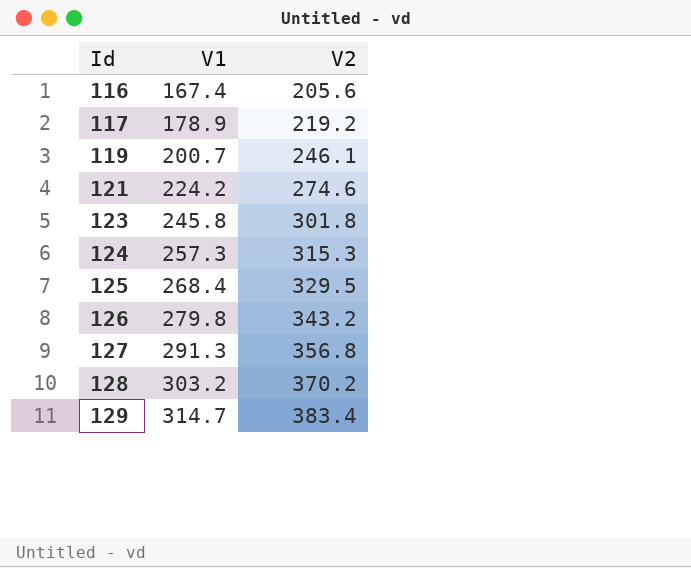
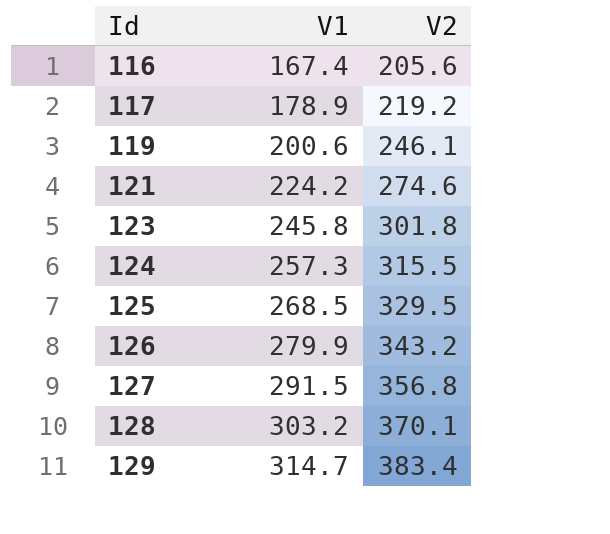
119 | V1: 200.7 -> 200.6
124 | V2: 315.3 -> 315.5
125 | V1: 268.4 -> 268.5
126 | V1: 279.8 -> 279.9
127 | V1: 291.3 -> 291.5
128 | V2: 370.2 -> 370.1

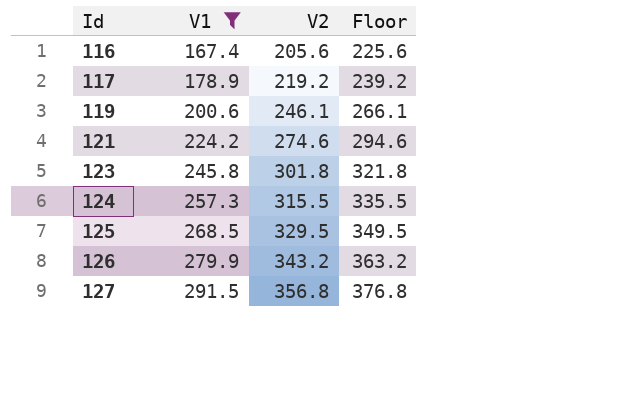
filter: none -> V1 <= 291.5
column Floor | formula: none -> [V2] + 20

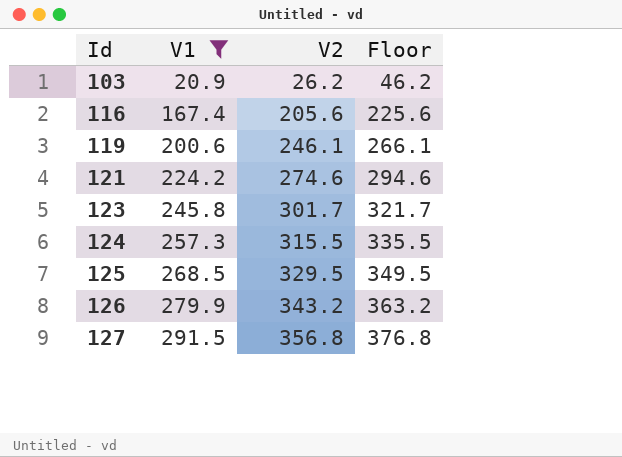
row 117: 178.9 | 219.2 | 239.2 -> none
row 103: none -> 20.9 | 26.2 | 46.2
123 | V2: 301.8 -> 301.7
123 | Floor: 321.8 -> 321.7

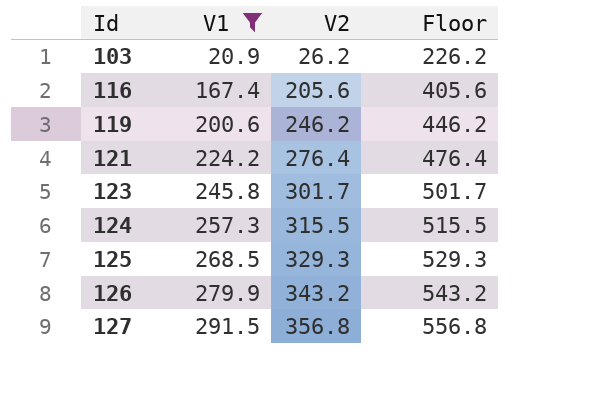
column Floor | formula: [V2] + 20 -> [V2] + 200
119 | V2: 246.1 -> 246.2
121 | V2: 274.6 -> 276.4
125 | V2: 329.5 -> 329.3

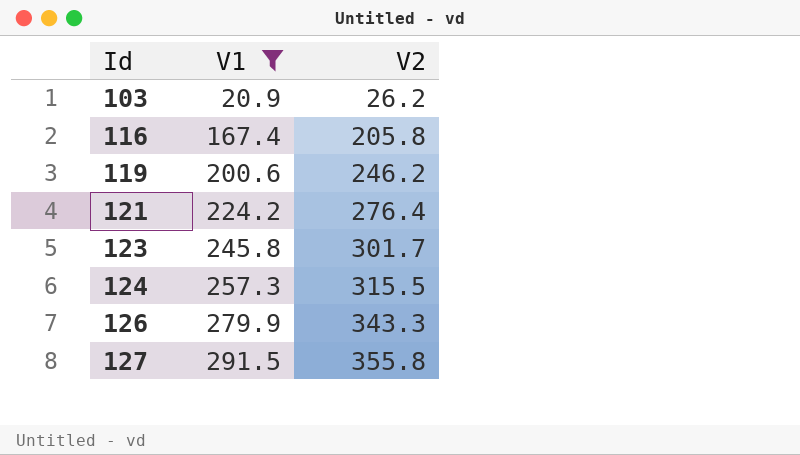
column Floor | formula: [V2] + 200 -> none
row 125: 268.5 | 329.3 | 529.3 -> none
116 | V2: 205.6 -> 205.8
126 | V2: 343.2 -> 343.3
127 | V2: 356.8 -> 355.8

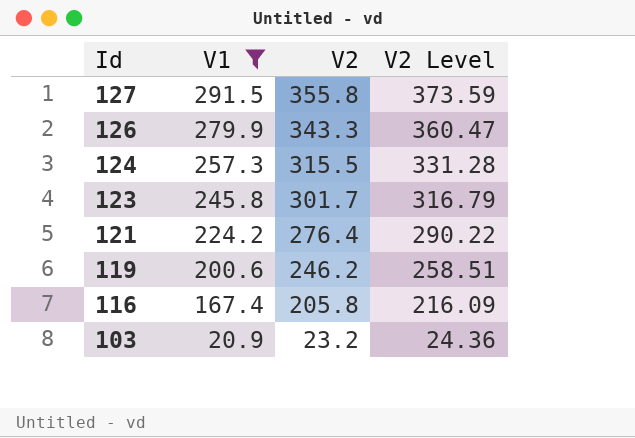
row order: Id ascending -> Id descending
column V2 Level | formula: none -> [V2] * 1.05
103 | V2: 26.2 -> 23.2

